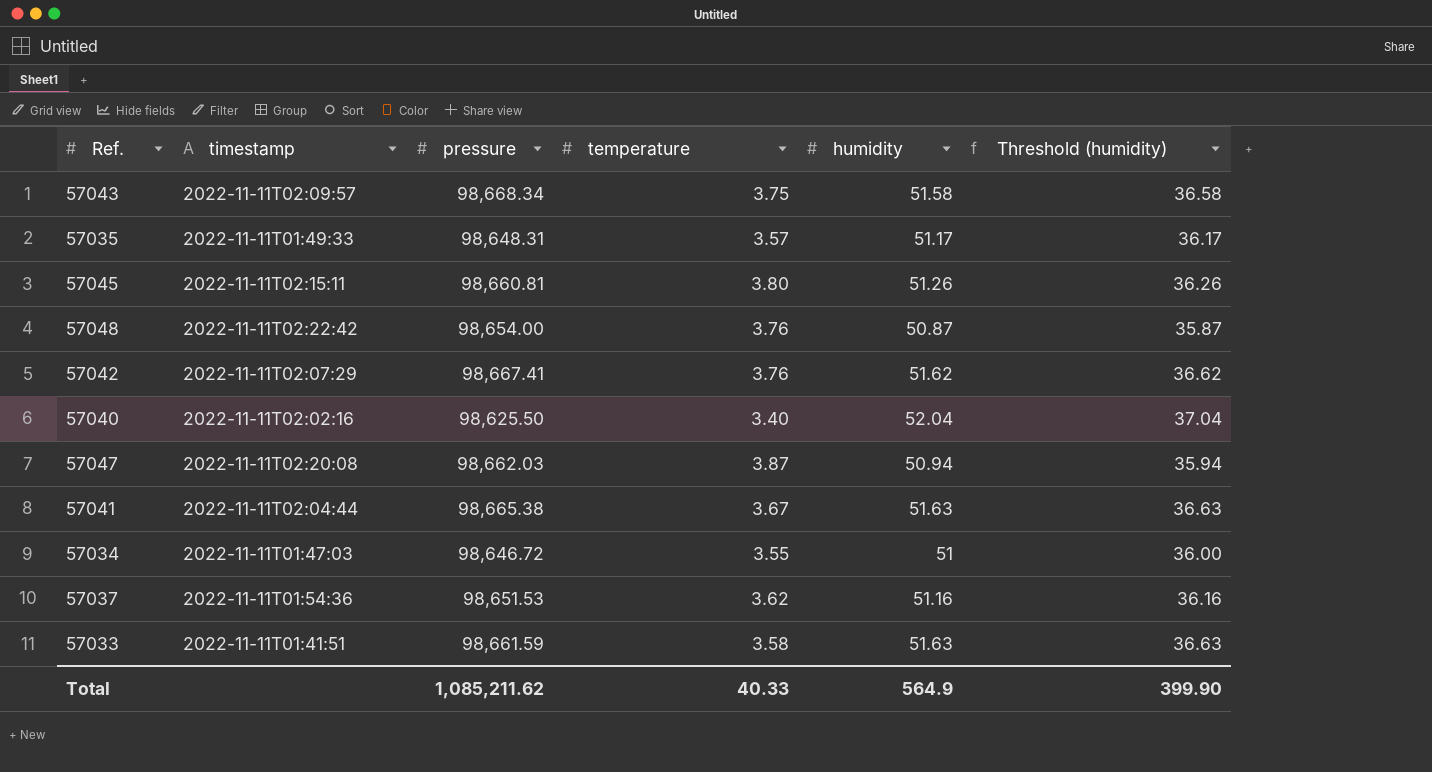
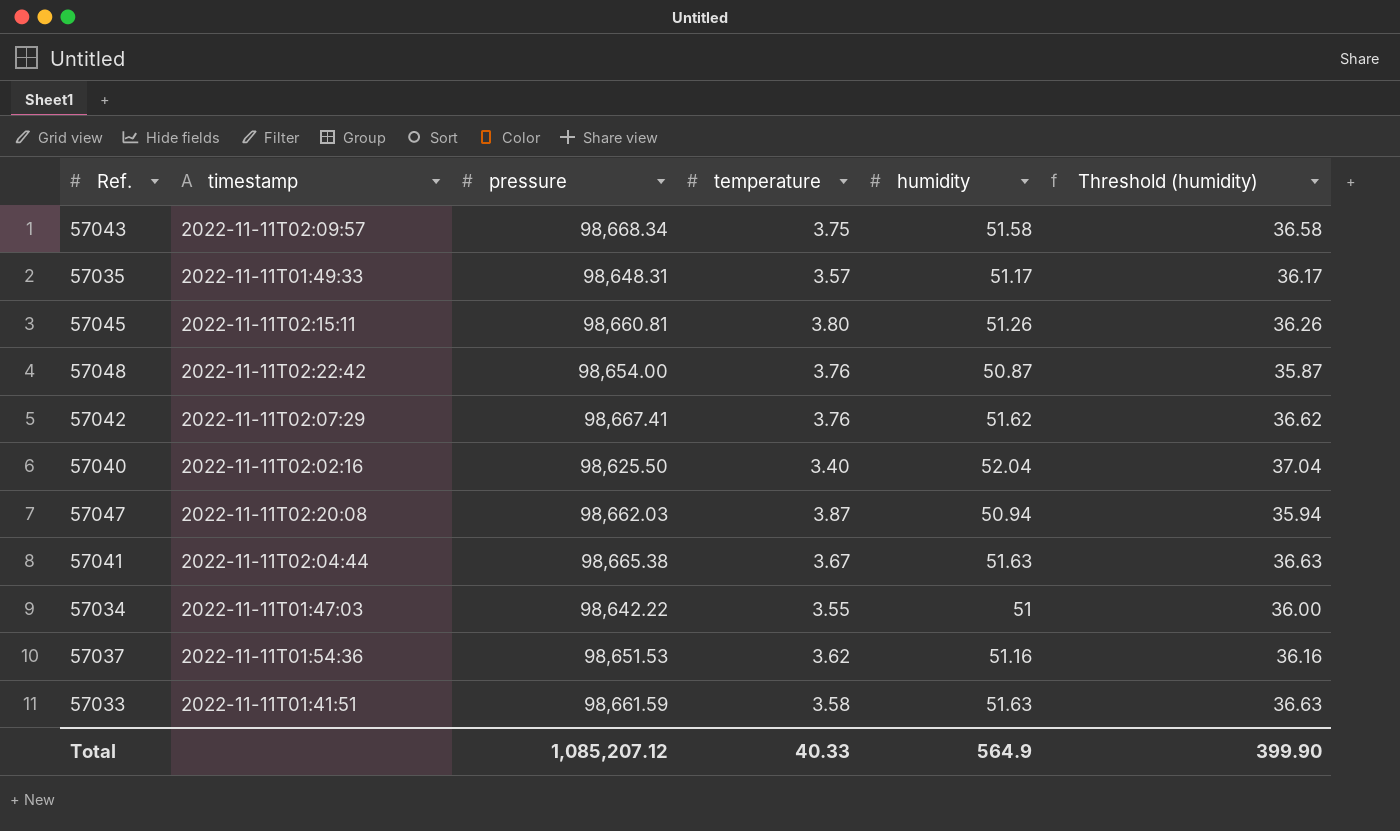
57034 | pressure: 98,646.72 -> 98,642.22
Total | pressure: 1,085,211.62 -> 1,085,207.12

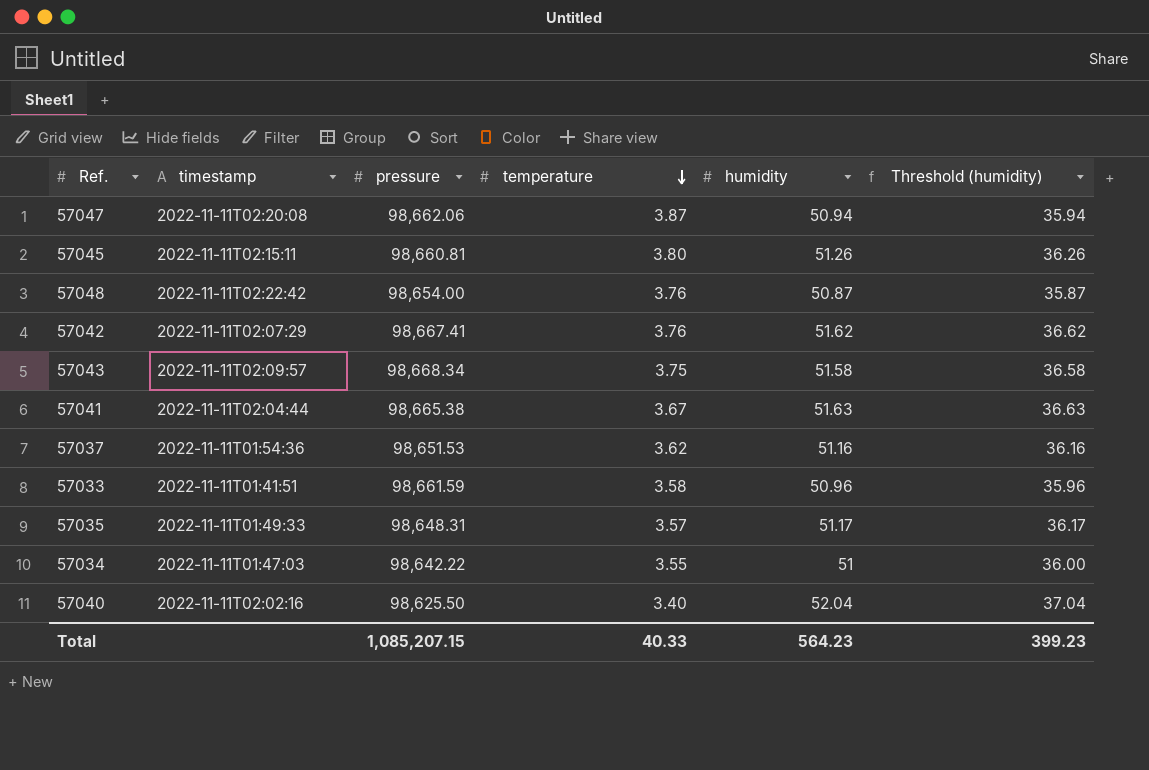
row order: none -> temperature descending
57047 | pressure: 98,662.03 -> 98,662.06
57033 | humidity: 51.63 -> 50.96
57033 | Threshold (humidity): 36.63 -> 35.96
Total | pressure: 1,085,207.12 -> 1,085,207.15
Total | humidity: 564.9 -> 564.23
Total | Threshold (humidity): 399.90 -> 399.23

